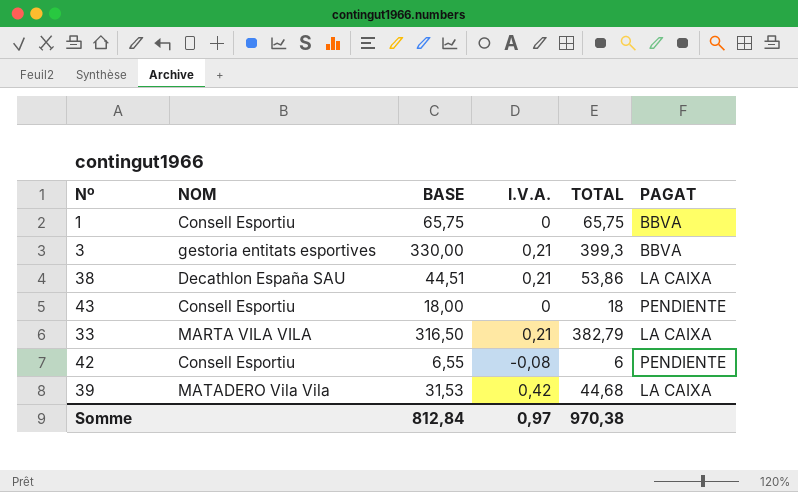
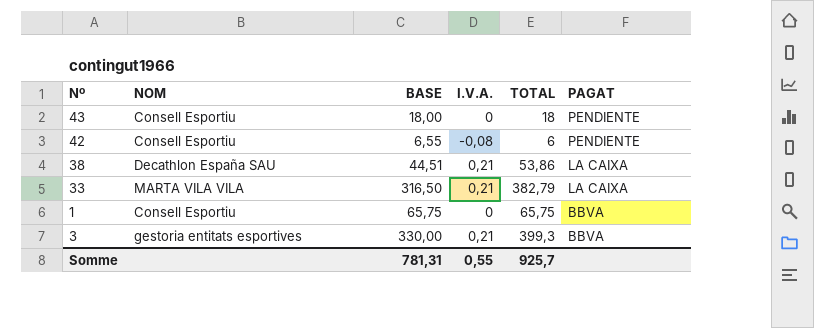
row order: none -> PAGAT descending
row 39: MATADERO Vila Vila | 31,53 | 0,42 | 44,68 | LA CAIXA -> none
Somme | BASE: 812,84 -> 781,31
Somme | I.V.A.: 0,97 -> 0,55
Somme | TOTAL: 970,38 -> 925,7

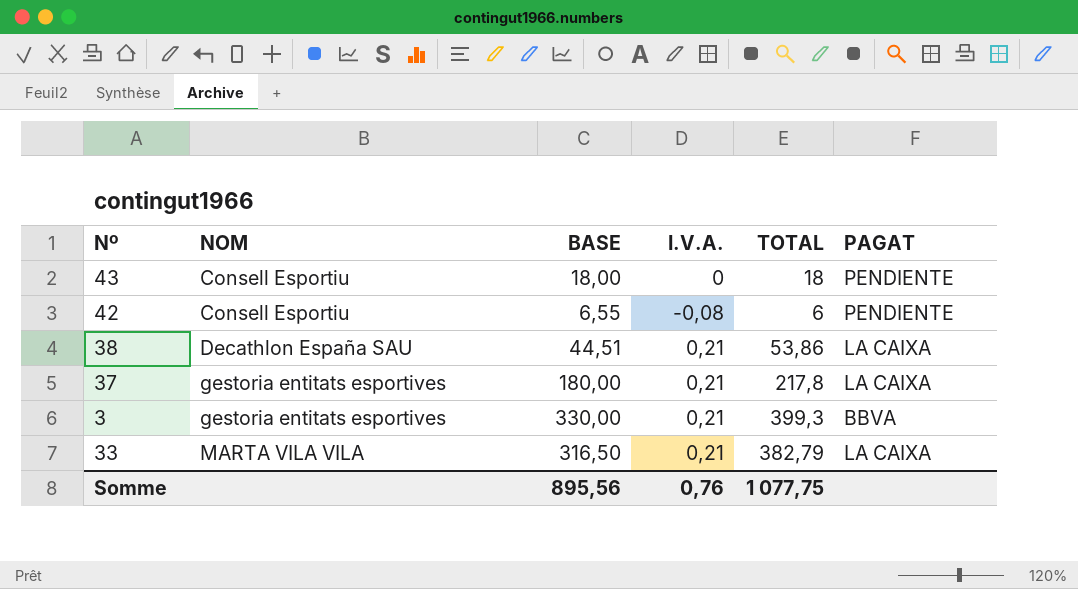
row order: PAGAT descending -> NOM ascending
row 1: Consell Esportiu | 65,75 | 0 | 65,75 | BBVA -> none
row 37: none -> gestoria entitats esportives | 180,00 | 0,21 | 217,8 | LA CAIXA
Somme | BASE: 781,31 -> 895,56
Somme | I.V.A.: 0,55 -> 0,76
Somme | TOTAL: 925,7 -> 1 077,75

